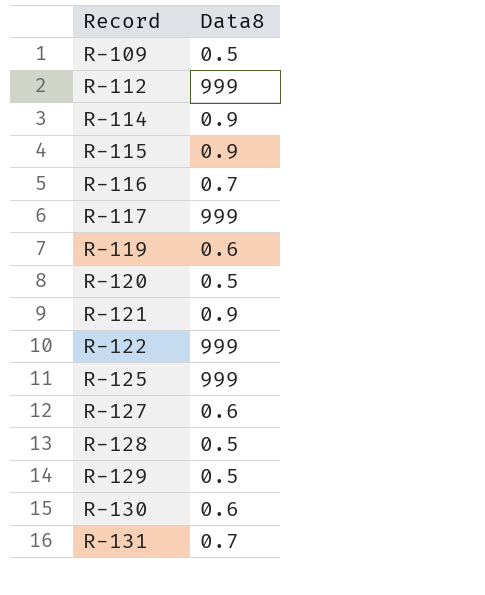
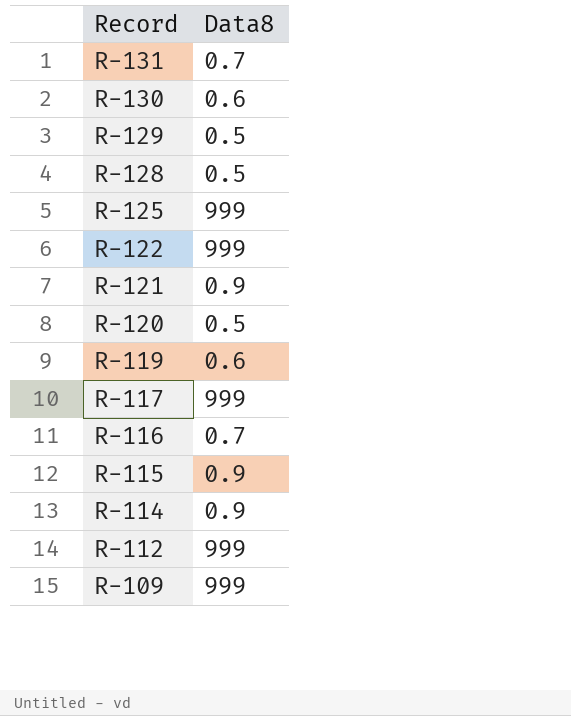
row order: Record ascending -> Record descending
row R-127: 0.6 -> none
R-109 | Data8: 0.5 -> 999

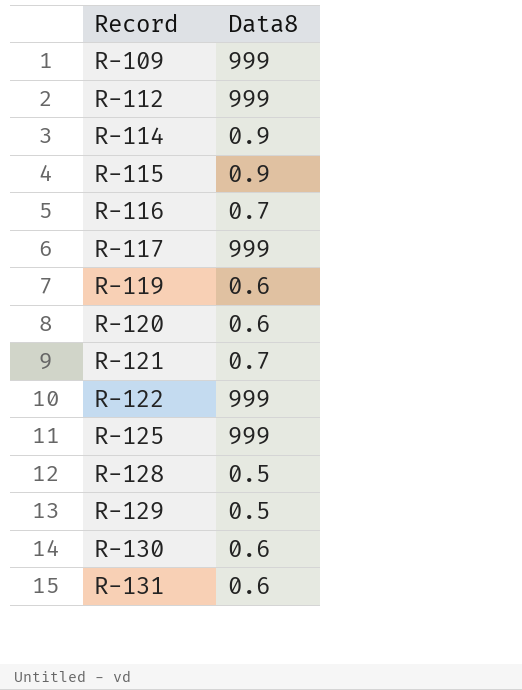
row order: Record descending -> Record ascending
R-120 | Data8: 0.5 -> 0.6
R-121 | Data8: 0.9 -> 0.7
R-131 | Data8: 0.7 -> 0.6

